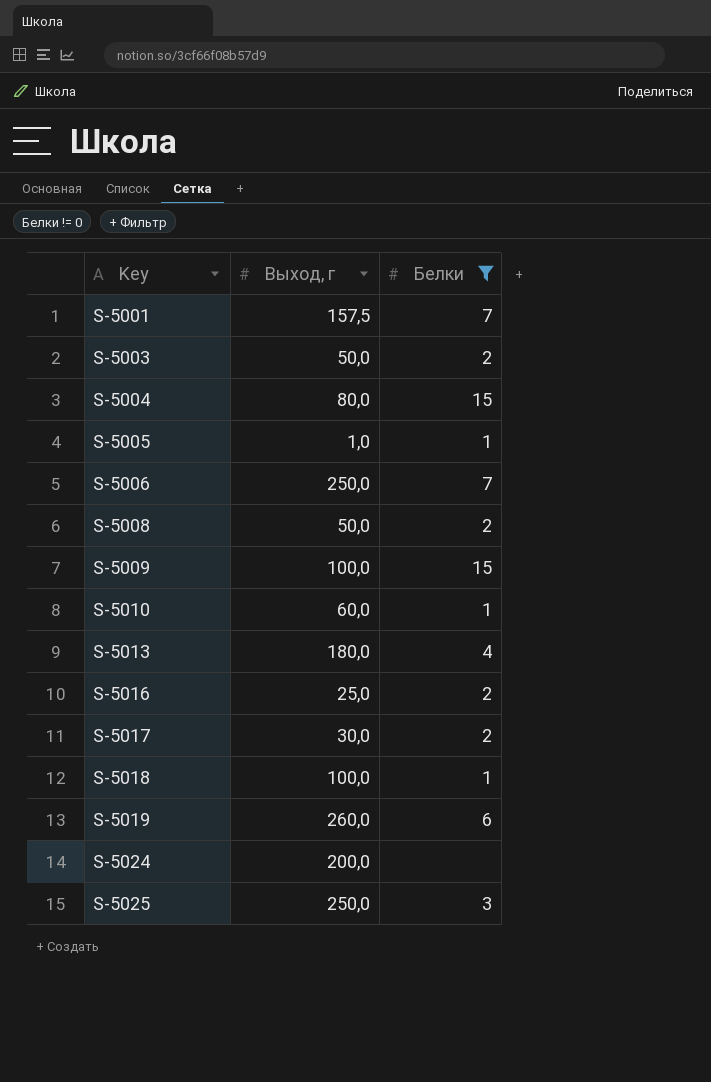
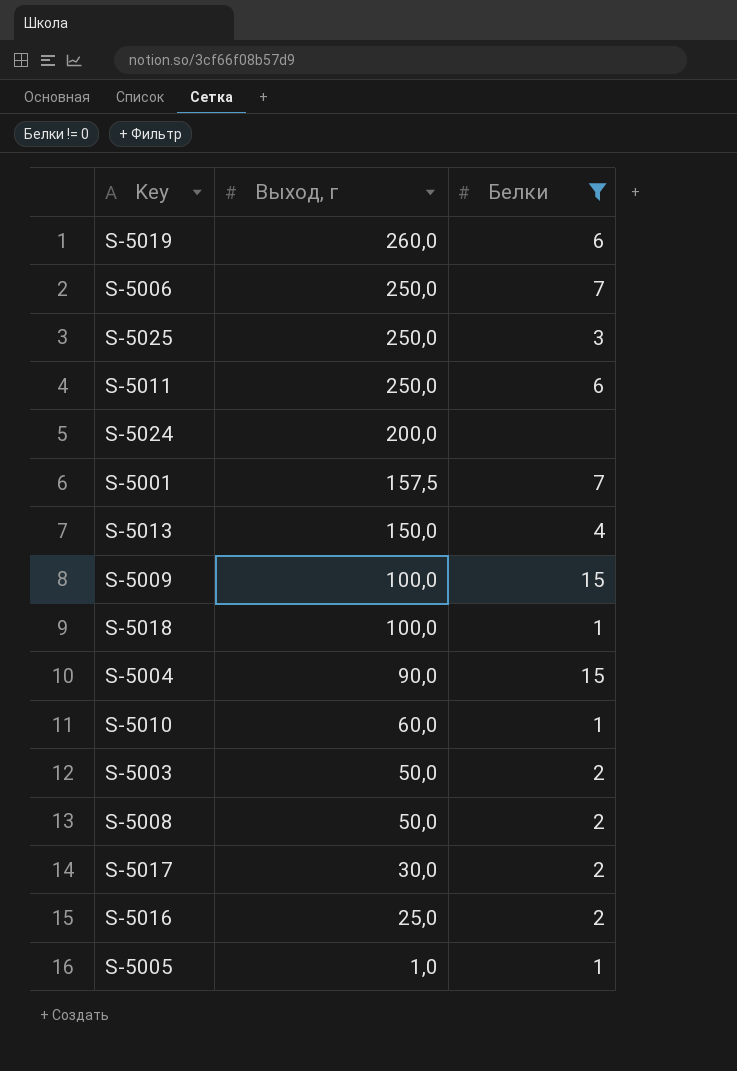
row order: Key ascending -> Выход, г descending
row S-5011: none -> 250,0 | 6
S-5013 | Выход, г: 180,0 -> 150,0
S-5004 | Выход, г: 80,0 -> 90,0

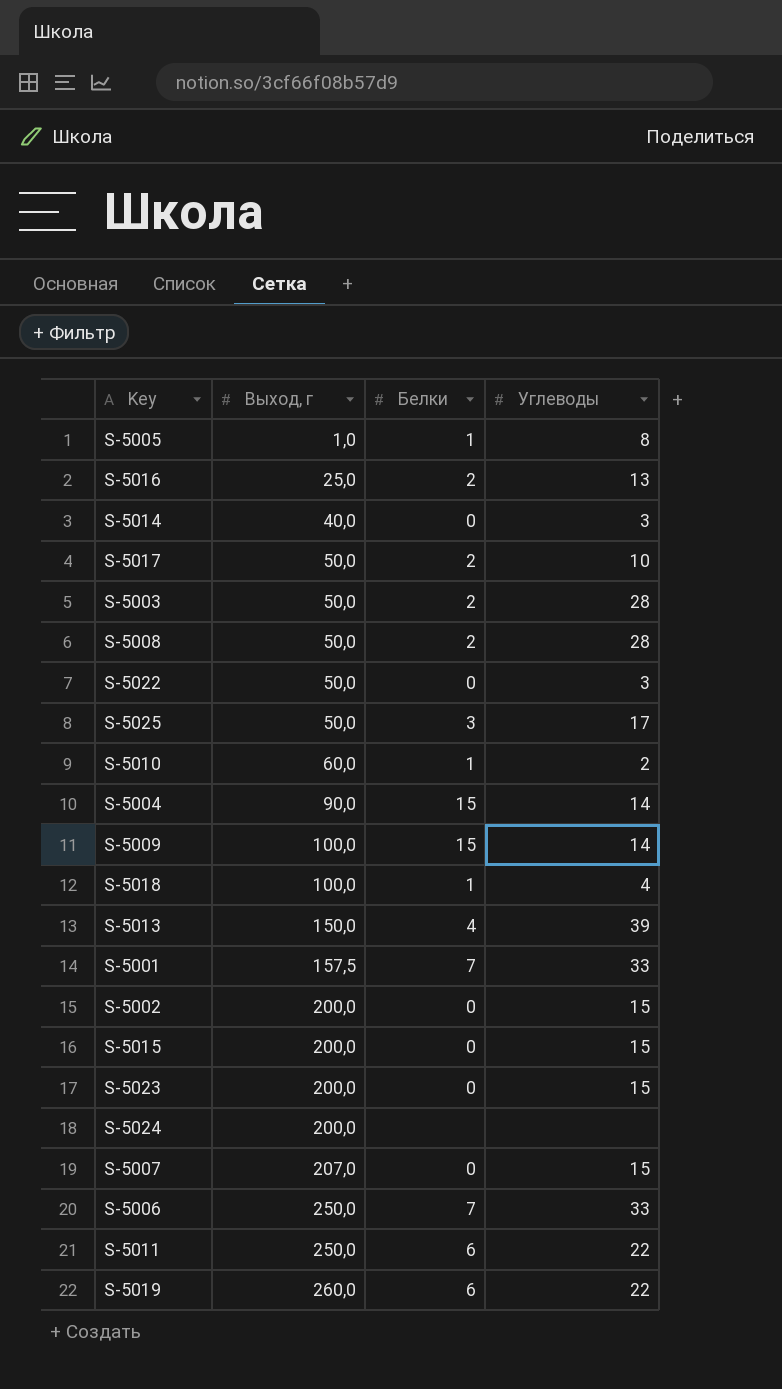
filter: Белки != 0 -> none
row order: Выход, г descending -> Выход, г ascending
column Углеводы | position: none -> 4
S-5017 | Выход, г: 30,0 -> 50,0
S-5025 | Выход, г: 250,0 -> 50,0

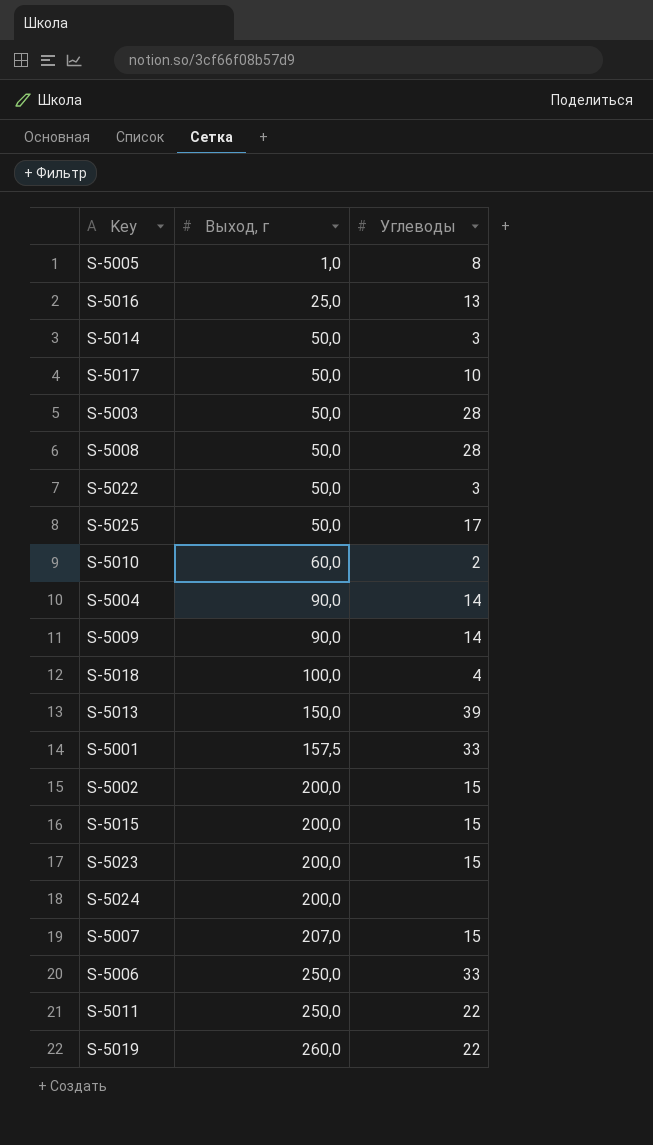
column Белки | position: 3 -> none
S-5014 | Выход, г: 40,0 -> 50,0
S-5009 | Выход, г: 100,0 -> 90,0

